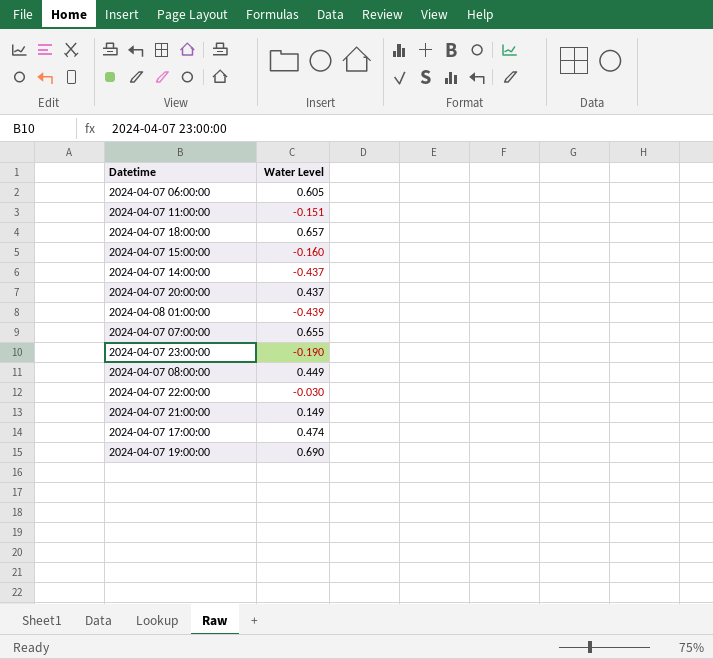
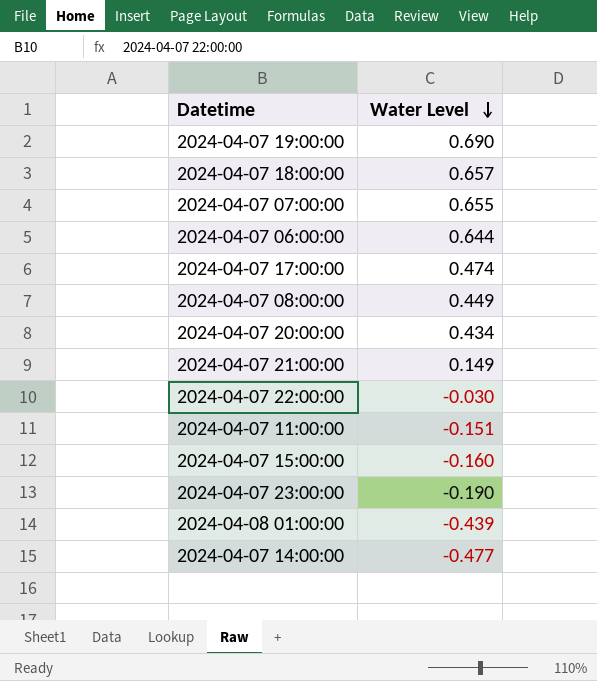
row order: none -> Water Level descending
2024-04-07 06:00:00 | Water Level: 0.605 -> 0.644
2024-04-07 20:00:00 | Water Level: 0.437 -> 0.434
2024-04-07 14:00:00 | Water Level: -0.437 -> -0.477

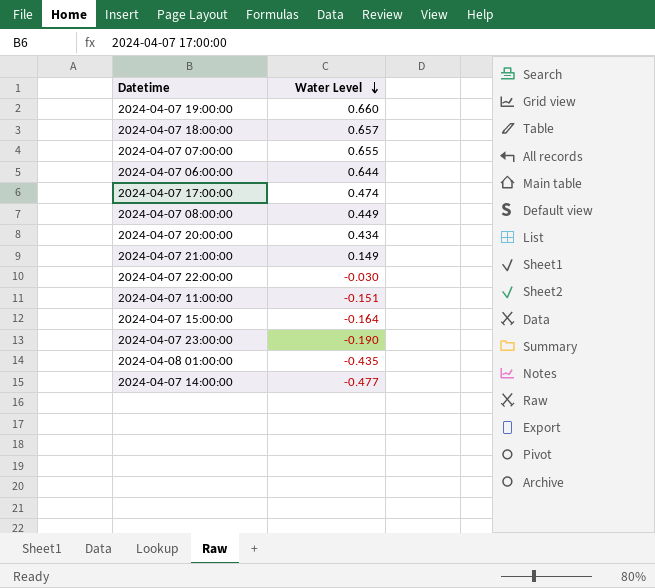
2024-04-07 19:00:00 | Water Level: 0.690 -> 0.660
2024-04-07 15:00:00 | Water Level: -0.160 -> -0.164
2024-04-08 01:00:00 | Water Level: -0.439 -> -0.435

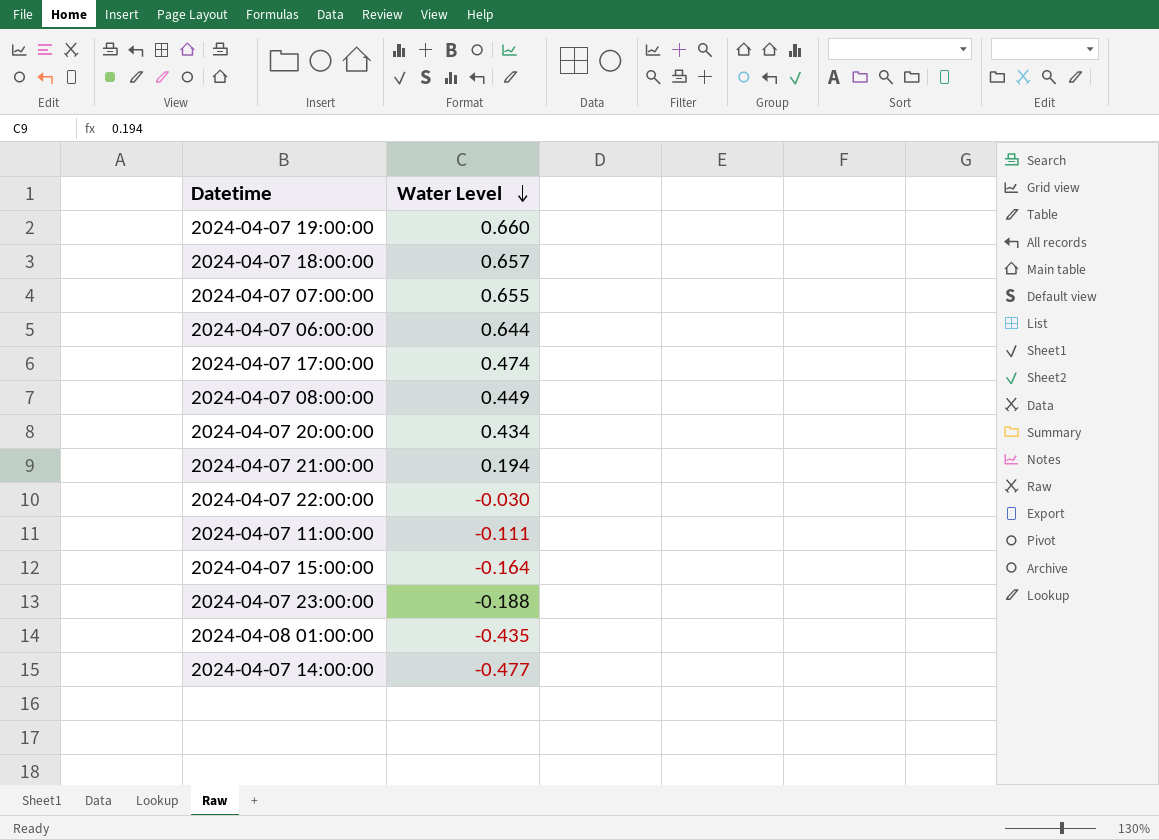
2024-04-07 21:00:00 | Water Level: 0.149 -> 0.194
2024-04-07 11:00:00 | Water Level: -0.151 -> -0.111
2024-04-07 23:00:00 | Water Level: -0.190 -> -0.188

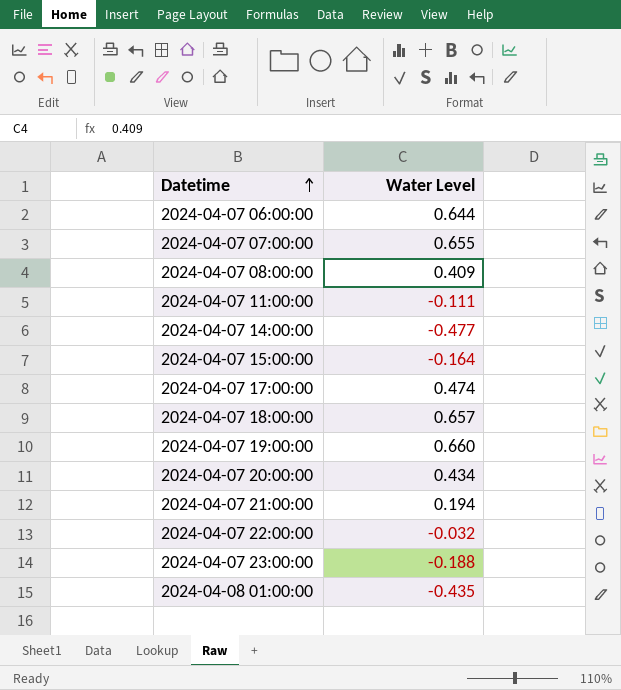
row order: Water Level descending -> Datetime ascending
2024-04-07 08:00:00 | Water Level: 0.449 -> 0.409
2024-04-07 22:00:00 | Water Level: -0.030 -> -0.032

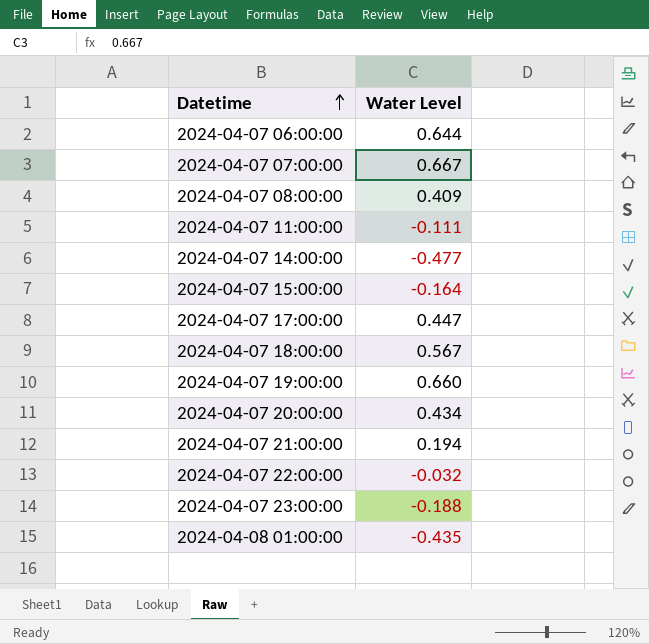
2024-04-07 07:00:00 | Water Level: 0.655 -> 0.667
2024-04-07 17:00:00 | Water Level: 0.474 -> 0.447
2024-04-07 18:00:00 | Water Level: 0.657 -> 0.567

